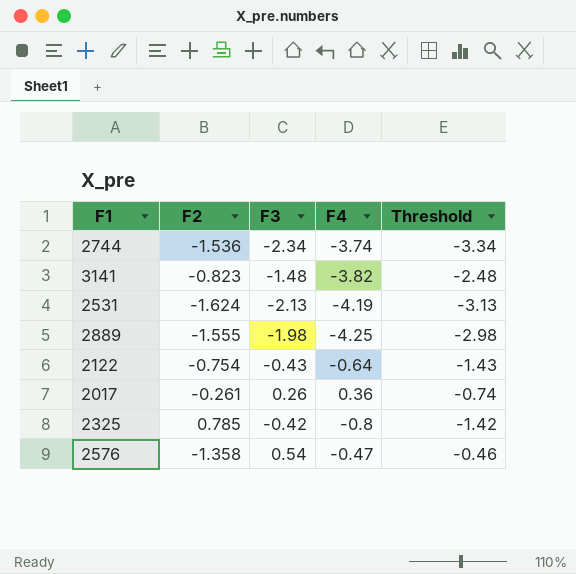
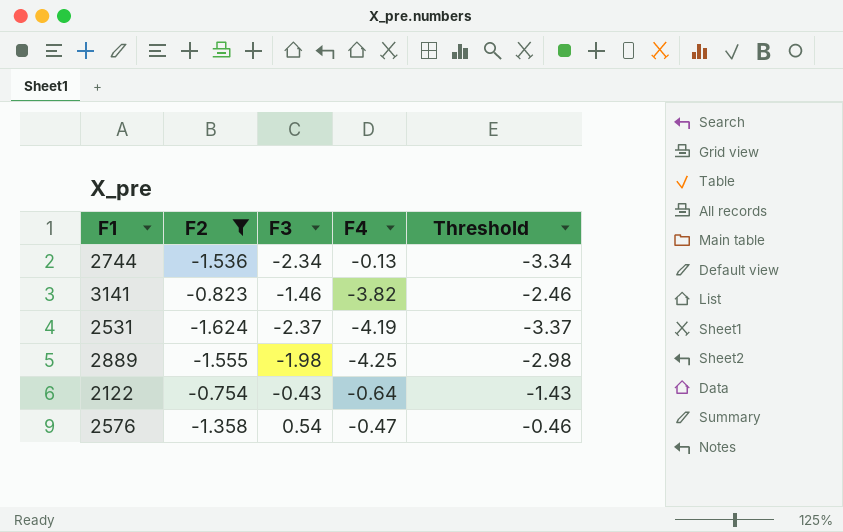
filter: none -> F2 <= -0.754
2744 | F4: -3.74 -> -0.13
3141 | F3: -1.48 -> -1.46
3141 | Threshold: -2.48 -> -2.46
2531 | F3: -2.13 -> -2.37
2531 | Threshold: -3.13 -> -3.37

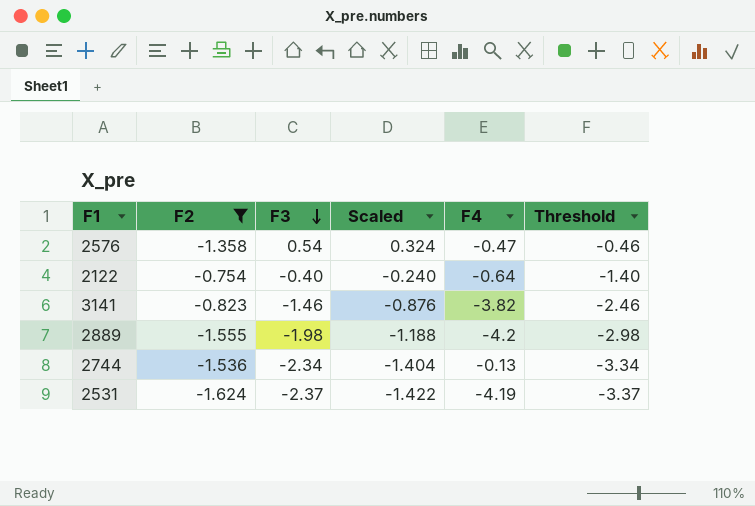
row order: none -> F3 descending
column Scaled | formula: none -> [F3] * 0.6
2122 | F3: -0.43 -> -0.40
2122 | Threshold: -1.43 -> -1.40
2889 | F4: -4.25 -> -4.2

